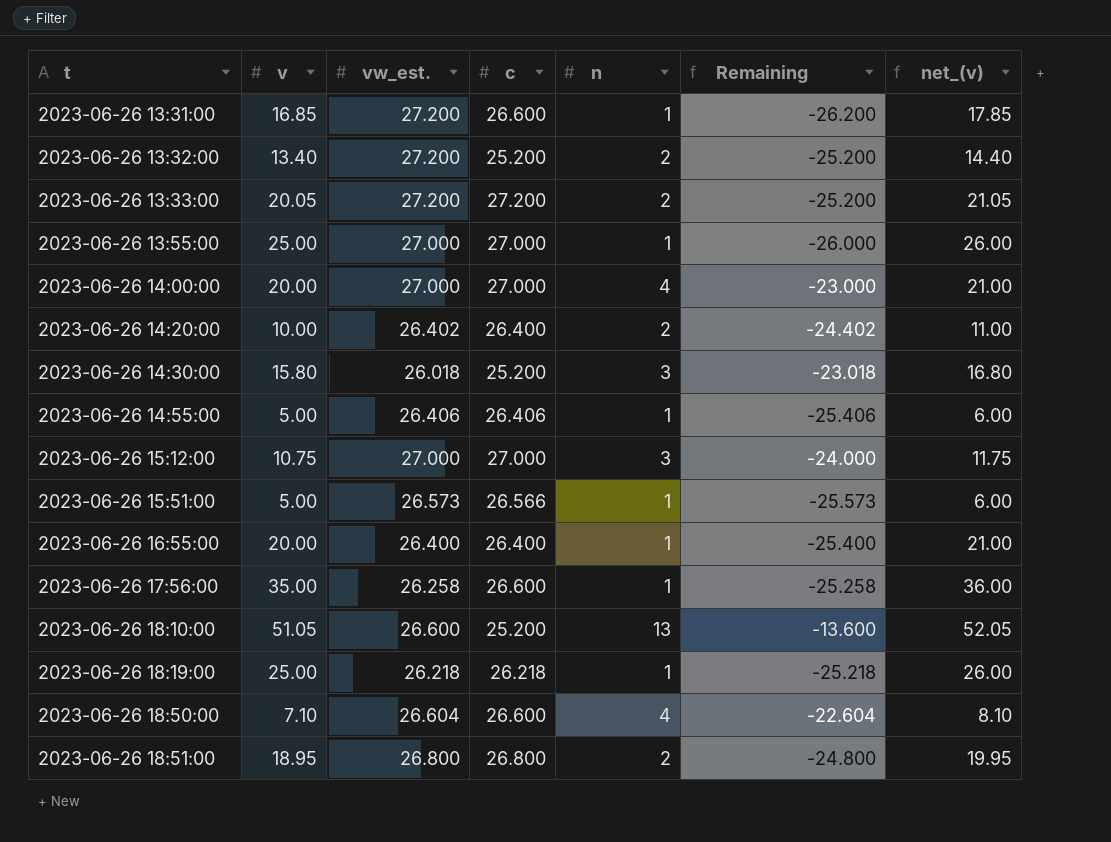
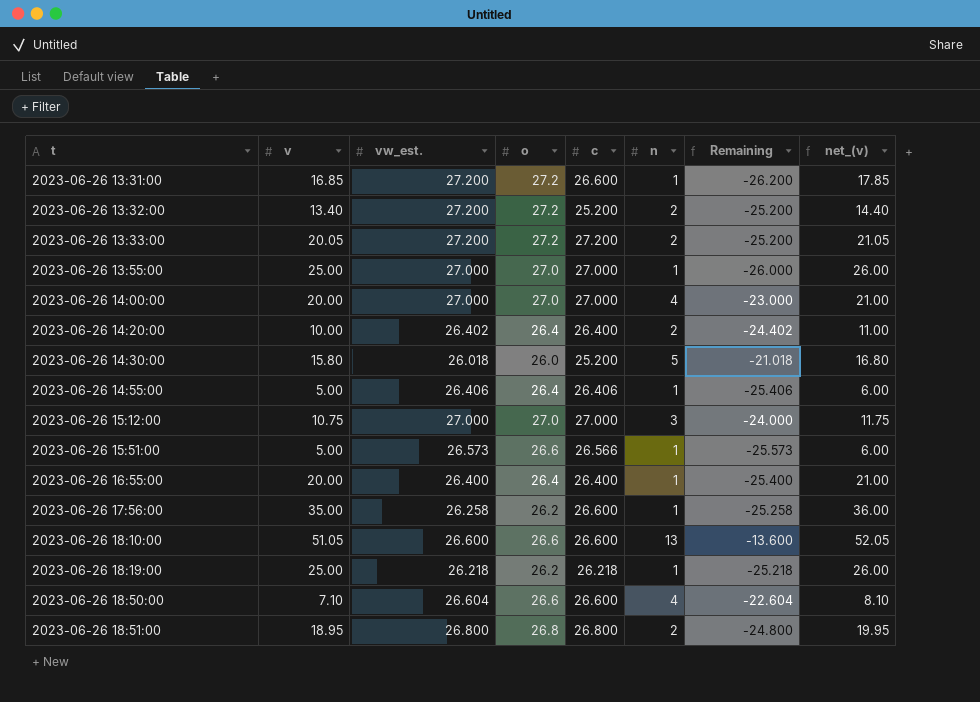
column o | position: none -> 4
2023-06-26 14:30:00 | n: 3 -> 5
2023-06-26 14:30:00 | Remaining: -23.018 -> -21.018
2023-06-26 18:10:00 | c: 25.200 -> 26.600

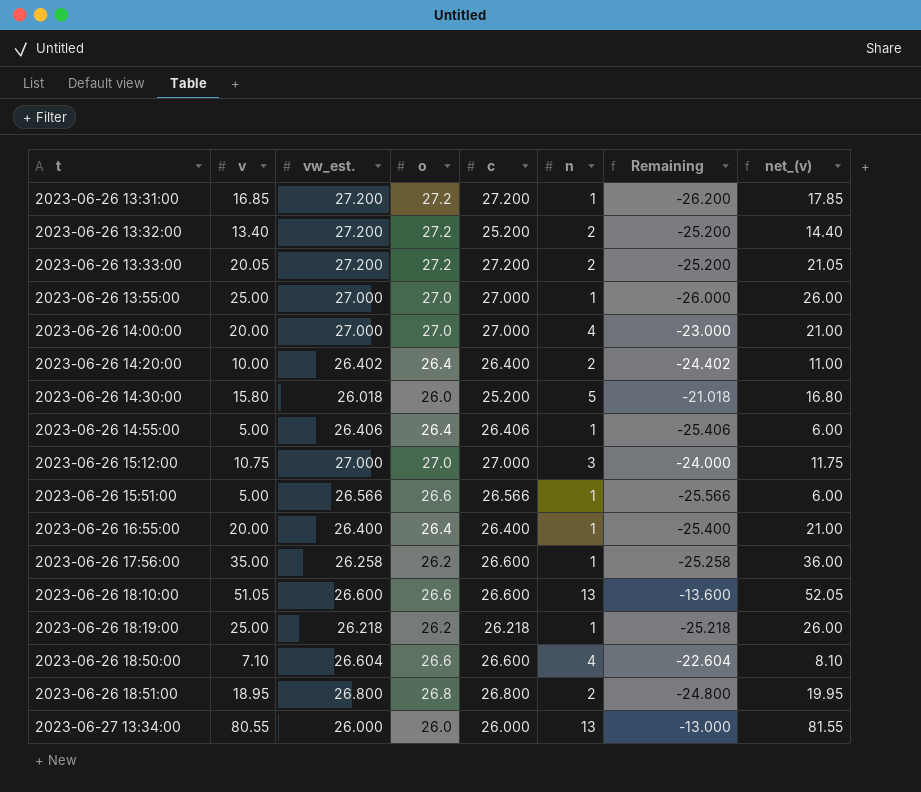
2023-06-26 13:31:00 | c: 26.600 -> 27.200
2023-06-26 15:51:00 | vw_est.: 26.573 -> 26.566
2023-06-26 15:51:00 | Remaining: -25.573 -> -25.566
row 2023-06-27 13:34:00: none -> 80.55 | 26.000 | 26.0 | 26.000 | 13 | -13.000 | 81.55

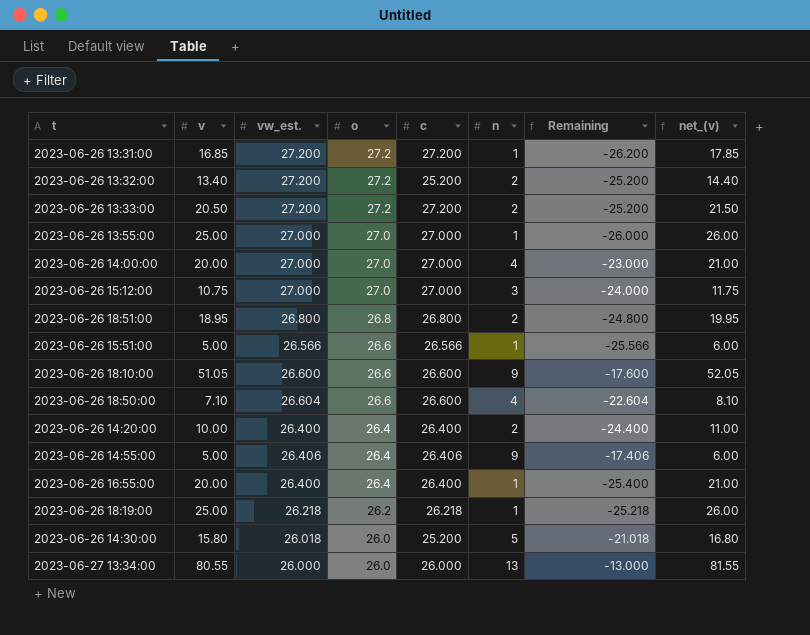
row order: t ascending -> o descending
row 2023-06-26 17:56:00: 35.00 | 26.258 | 26.2 | 26.600 | 1 | -25.258 | 36.00 -> none
2023-06-26 13:33:00 | v: 20.05 -> 20.50
2023-06-26 13:33:00 | net_(v): 21.05 -> 21.50
2023-06-26 18:10:00 | n: 13 -> 9
2023-06-26 18:10:00 | Remaining: -13.600 -> -17.600
2023-06-26 14:20:00 | vw_est.: 26.402 -> 26.400
2023-06-26 14:20:00 | Remaining: -24.402 -> -24.400
2023-06-26 14:55:00 | n: 1 -> 9
2023-06-26 14:55:00 | Remaining: -25.406 -> -17.406

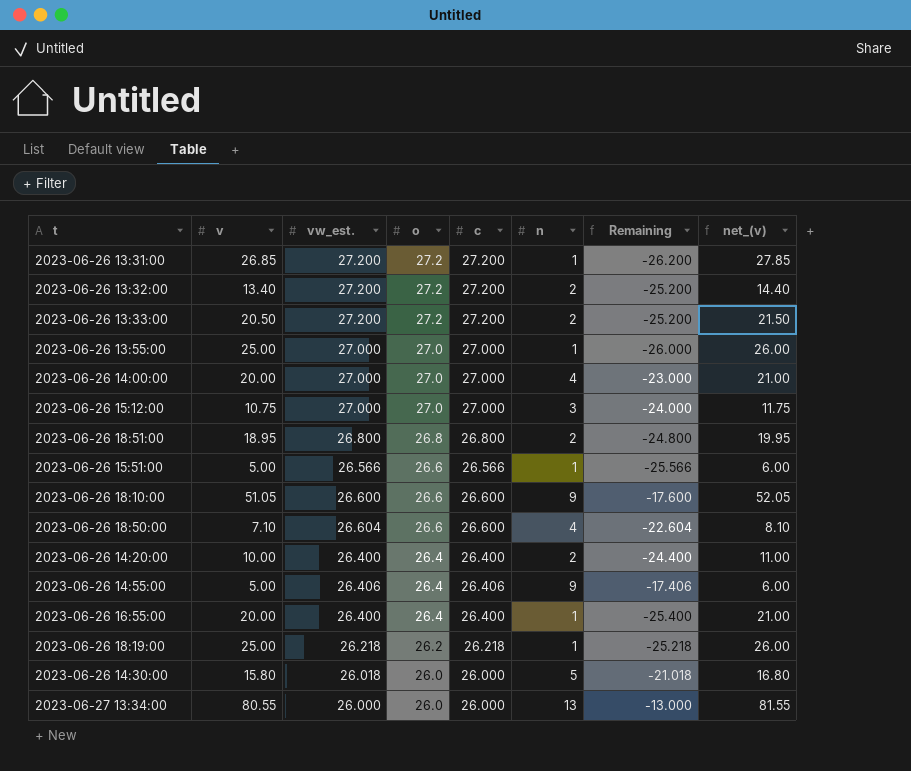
2023-06-26 13:31:00 | v: 16.85 -> 26.85
2023-06-26 13:31:00 | net_(v): 17.85 -> 27.85
2023-06-26 13:32:00 | c: 25.200 -> 27.200
2023-06-26 14:30:00 | c: 25.200 -> 26.000

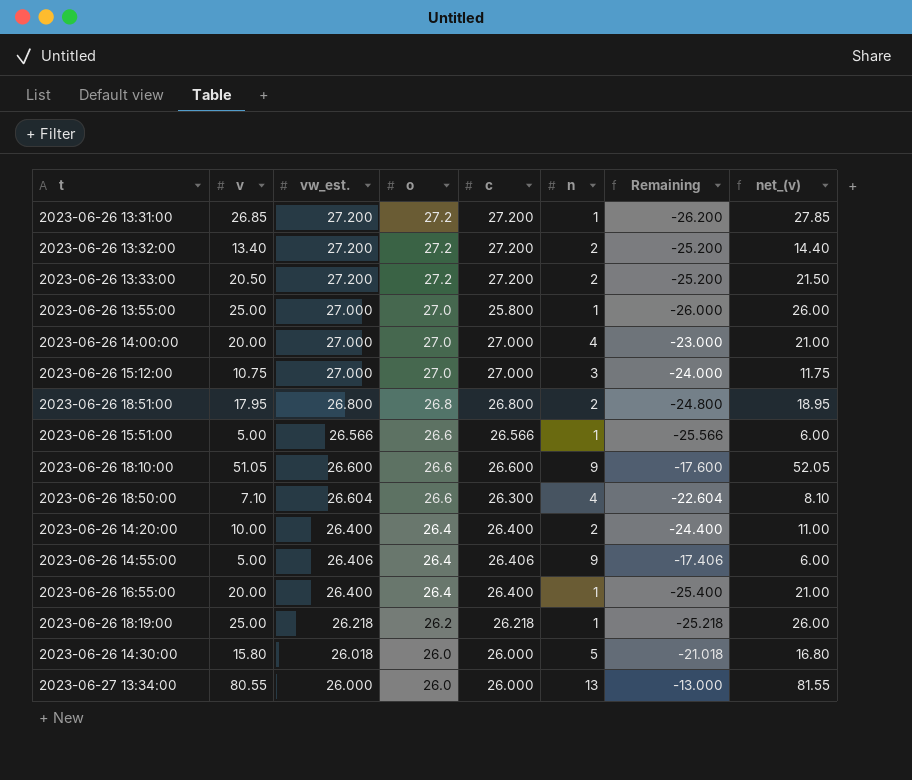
2023-06-26 13:55:00 | c: 27.000 -> 25.800
2023-06-26 18:51:00 | v: 18.95 -> 17.95
2023-06-26 18:51:00 | net_(v): 19.95 -> 18.95
2023-06-26 18:50:00 | c: 26.600 -> 26.300

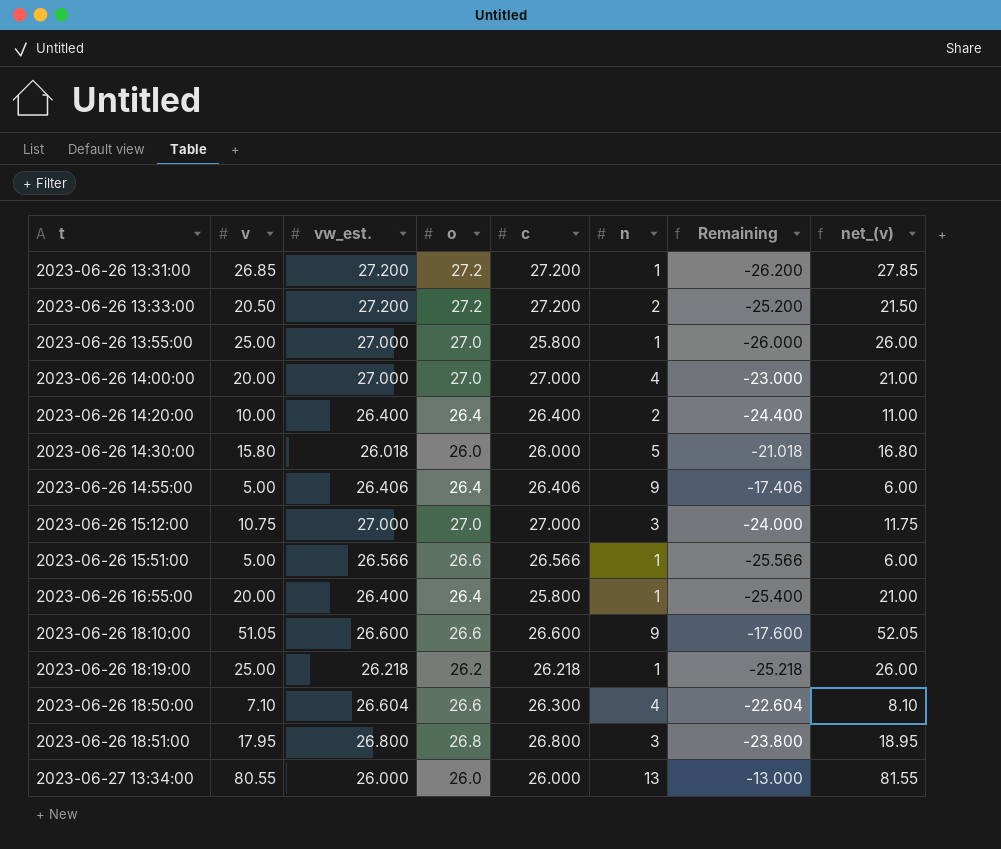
row order: o descending -> t ascending
row 2023-06-26 13:32:00: 13.40 | 27.200 | 27.2 | 27.200 | 2 | -25.200 | 14.40 -> none
2023-06-26 16:55:00 | c: 26.400 -> 25.800
2023-06-26 18:51:00 | n: 2 -> 3
2023-06-26 18:51:00 | Remaining: -24.800 -> -23.800

